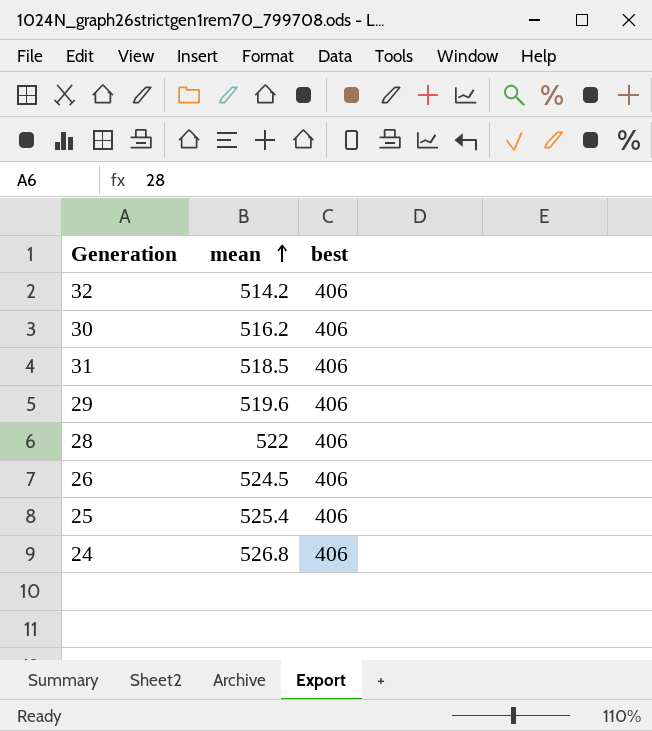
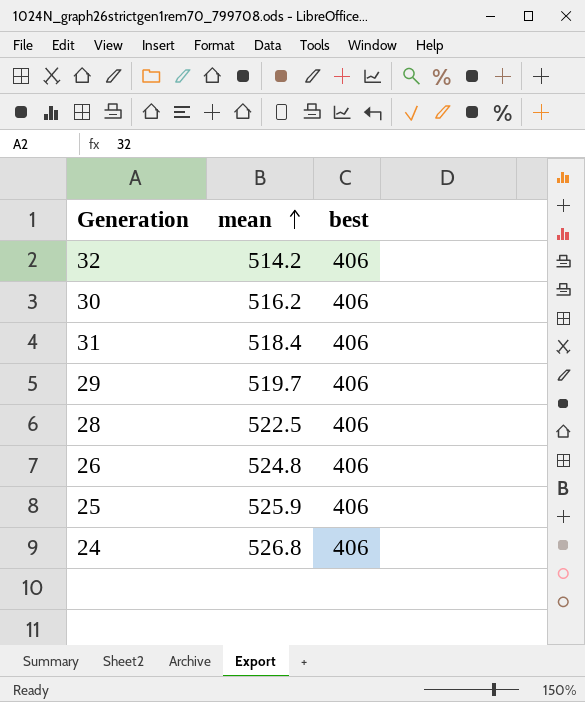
31 | mean: 518.5 -> 518.4
29 | mean: 519.6 -> 519.7
28 | mean: 522 -> 522.5
26 | mean: 524.5 -> 524.8
25 | mean: 525.4 -> 525.9

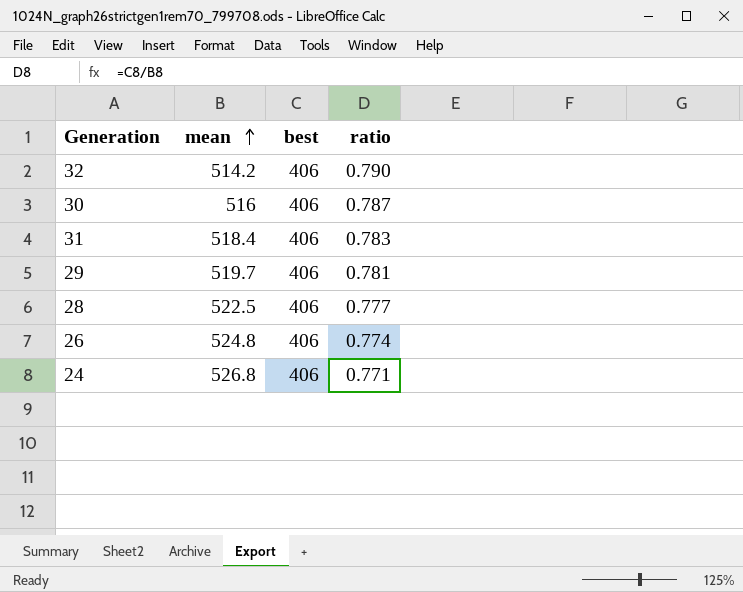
column ratio | formula: none -> [best] / [mean]
row 25: 525.9 | 406 -> none
30 | mean: 516.2 -> 516

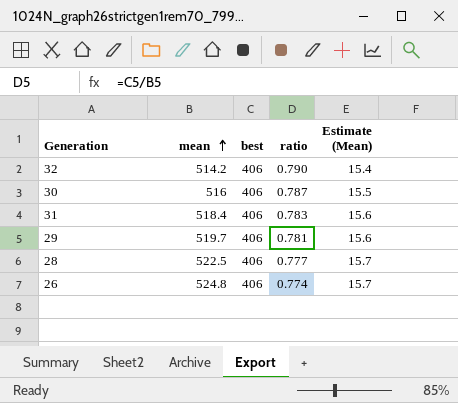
column Estimate (Mean) | formula: none -> [mean] * 0.03
row 24: 526.8 | 406 | 0.771 -> none

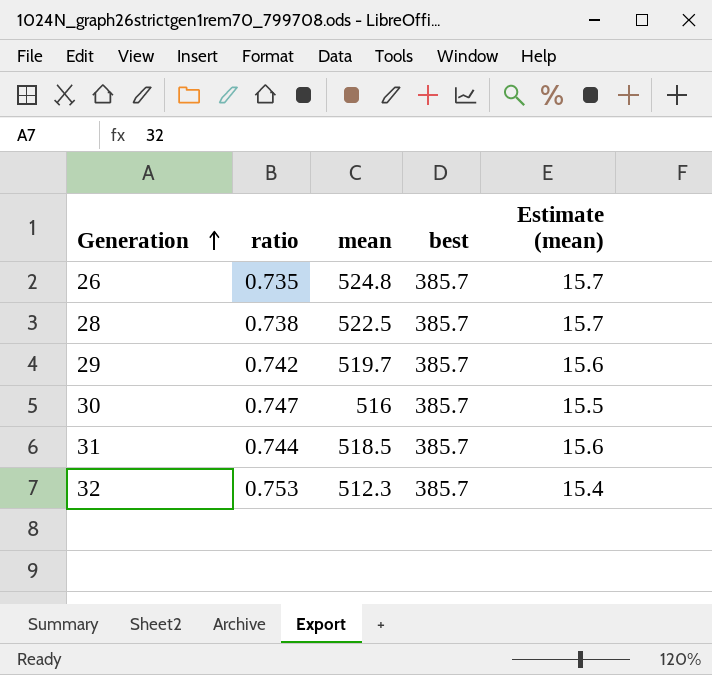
row order: mean ascending -> Generation ascending
column ratio | position: 4 -> 2
column name: Estimate (Mean) -> Estimate (mean)
26 | ratio: 0.774 -> 0.735
26 | best: 406 -> 385.7
28 | ratio: 0.777 -> 0.738
28 | best: 406 -> 385.7
29 | ratio: 0.781 -> 0.742
29 | best: 406 -> 385.7
30 | ratio: 0.787 -> 0.747
30 | best: 406 -> 385.7
31 | ratio: 0.783 -> 0.744
31 | mean: 518.4 -> 518.5
31 | best: 406 -> 385.7
32 | ratio: 0.790 -> 0.753
32 | mean: 514.2 -> 512.3
32 | best: 406 -> 385.7

